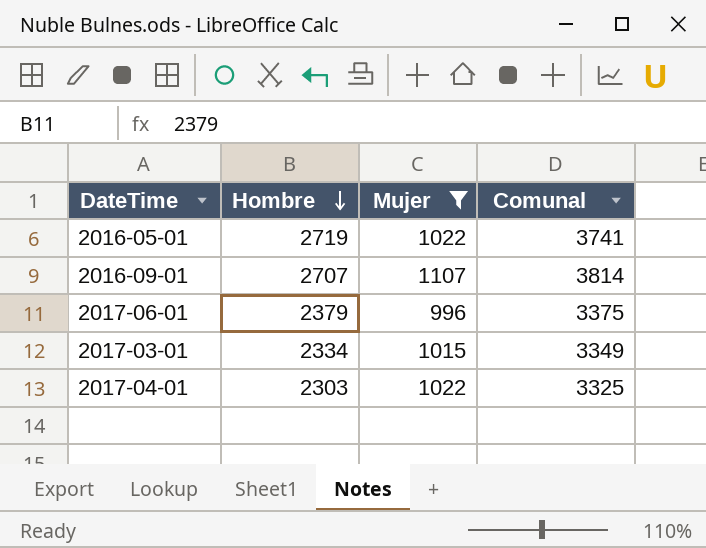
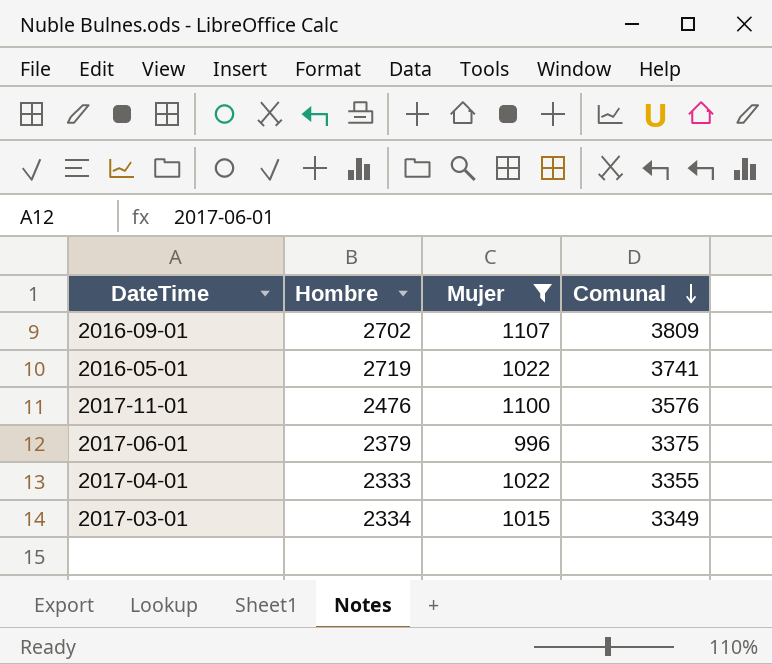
row order: Hombre descending -> Comunal descending
2016-09-01 | Hombre: 2707 -> 2702
2016-09-01 | Comunal: 3814 -> 3809
row 2017-11-01: none -> 2476 | 1100 | 3576
2017-04-01 | Hombre: 2303 -> 2333
2017-04-01 | Comunal: 3325 -> 3355

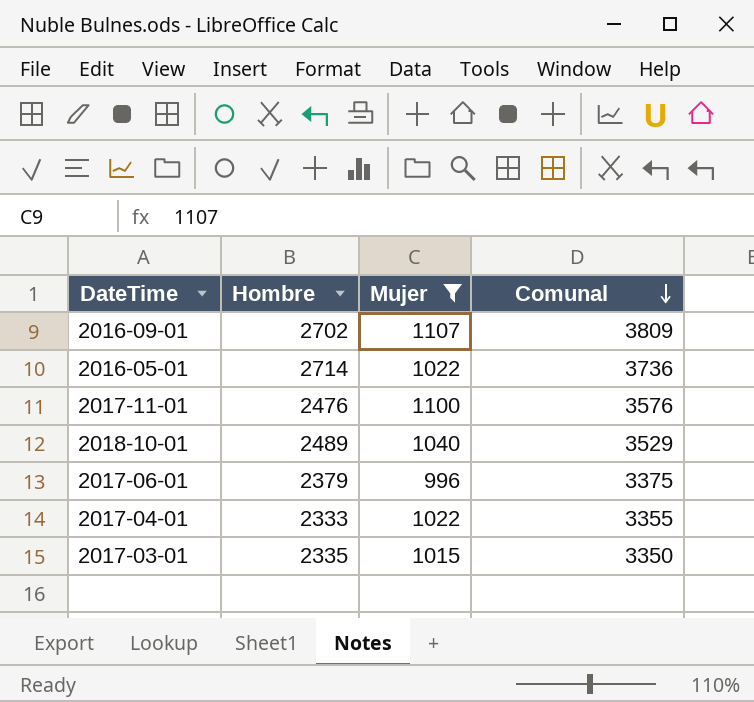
2016-05-01 | Hombre: 2719 -> 2714
2016-05-01 | Comunal: 3741 -> 3736
row 2018-10-01: none -> 2489 | 1040 | 3529
2017-03-01 | Hombre: 2334 -> 2335
2017-03-01 | Comunal: 3349 -> 3350

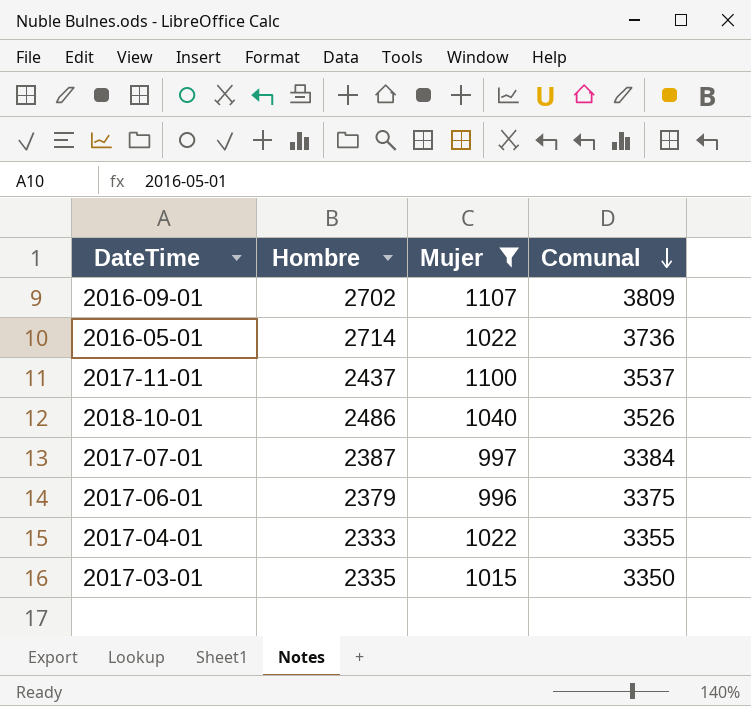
2017-11-01 | Hombre: 2476 -> 2437
2017-11-01 | Comunal: 3576 -> 3537
2018-10-01 | Hombre: 2489 -> 2486
2018-10-01 | Comunal: 3529 -> 3526
row 2017-07-01: none -> 2387 | 997 | 3384

